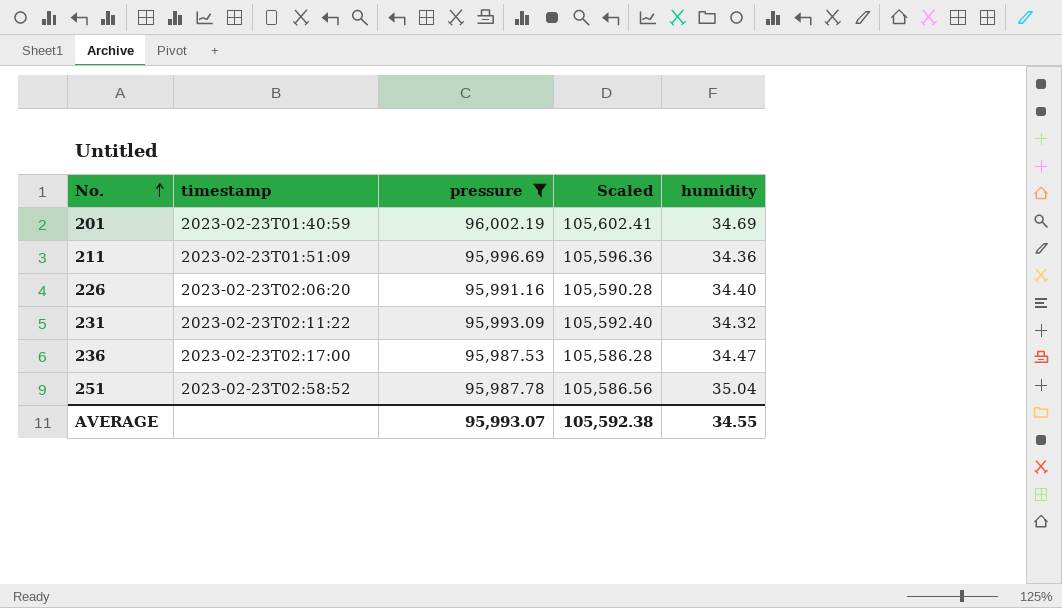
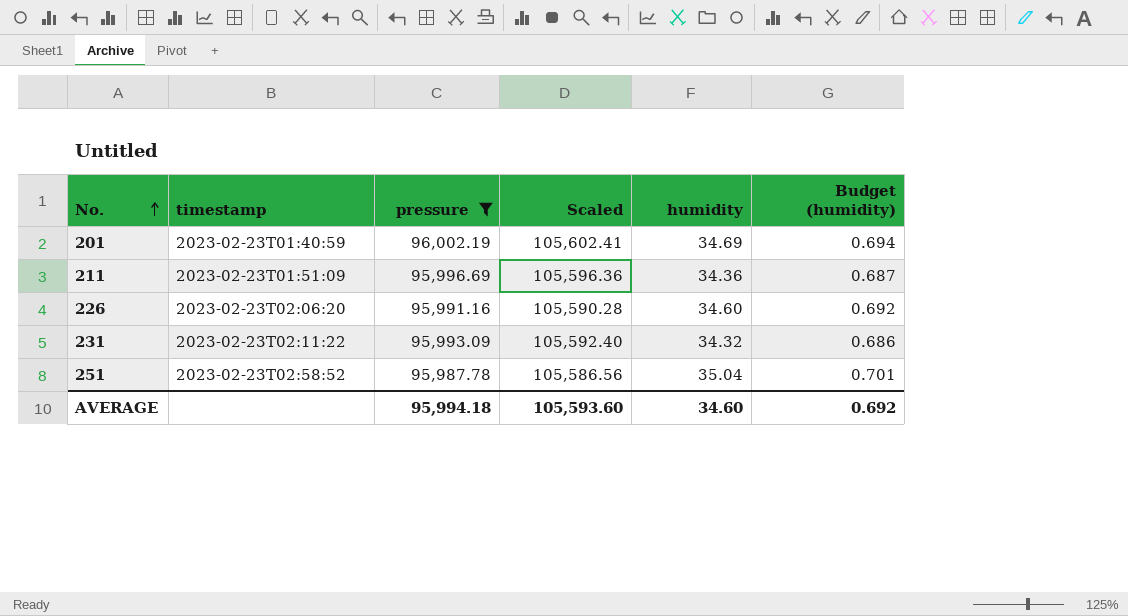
column Budget (humidity) | formula: none -> [humidity] * 0.02
row 236: 2023-02-23T02:17:00 | 95,987.53 | 105,586.28 | 34.47 -> none
226 | humidity: 34.40 -> 34.60
AVERAGE | pressure: 95,993.07 -> 95,994.18
AVERAGE | Scaled: 105,592.38 -> 105,593.60
AVERAGE | humidity: 34.55 -> 34.60

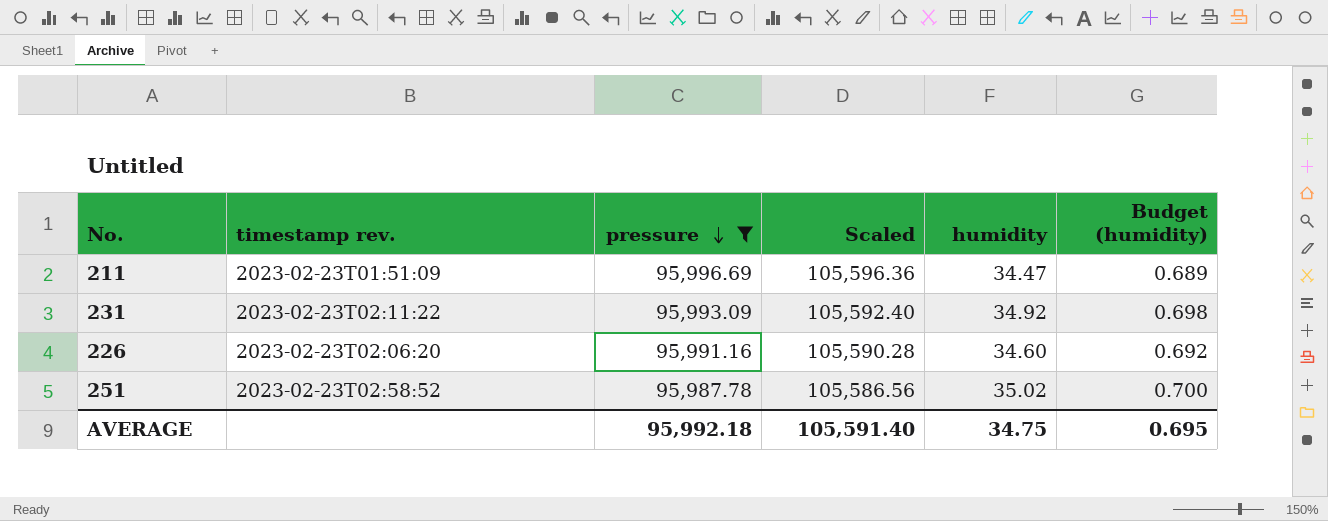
row order: No. ascending -> pressure descending
column name: timestamp -> timestamp rev.
row 201: 2023-02-23T01:40:59 | 96,002.19 | 105,602.41 | 34.69 | 0.694 -> none
211 | humidity: 34.36 -> 34.47
211 | Budget (humidity): 0.687 -> 0.689
231 | humidity: 34.32 -> 34.92
231 | Budget (humidity): 0.686 -> 0.698
251 | humidity: 35.04 -> 35.02
251 | Budget (humidity): 0.701 -> 0.700
AVERAGE | pressure: 95,994.18 -> 95,992.18
AVERAGE | Scaled: 105,593.60 -> 105,591.40
AVERAGE | humidity: 34.60 -> 34.75
AVERAGE | Budget (humidity): 0.692 -> 0.695

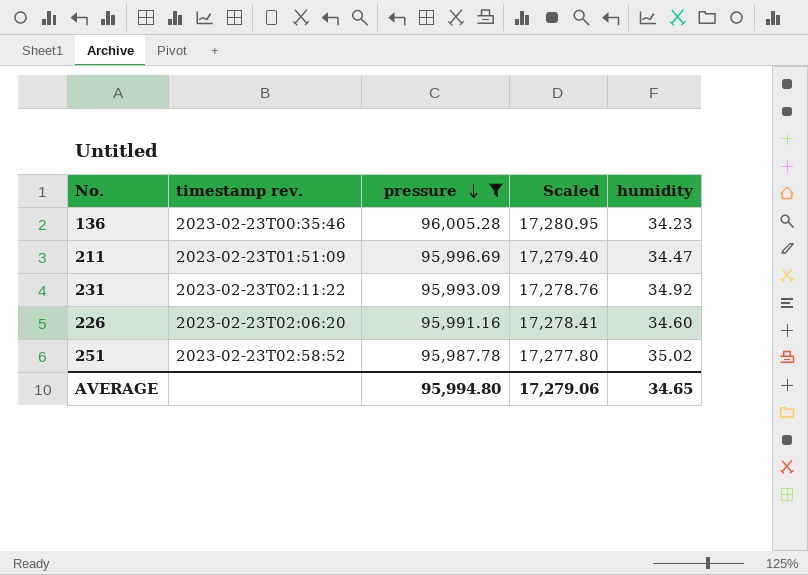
column Budget (humidity) | formula: [humidity] * 0.02 -> none
column Scaled | formula: [pressure] * 1.1 -> [pressure] * 0.18
row 136: none -> 2023-02-23T00:35:46 | 96,005.28 | 17,280.95 | 34.23
AVERAGE | pressure: 95,992.18 -> 95,994.80
AVERAGE | Scaled: 105,591.40 -> 17,279.06
AVERAGE | humidity: 34.75 -> 34.65

